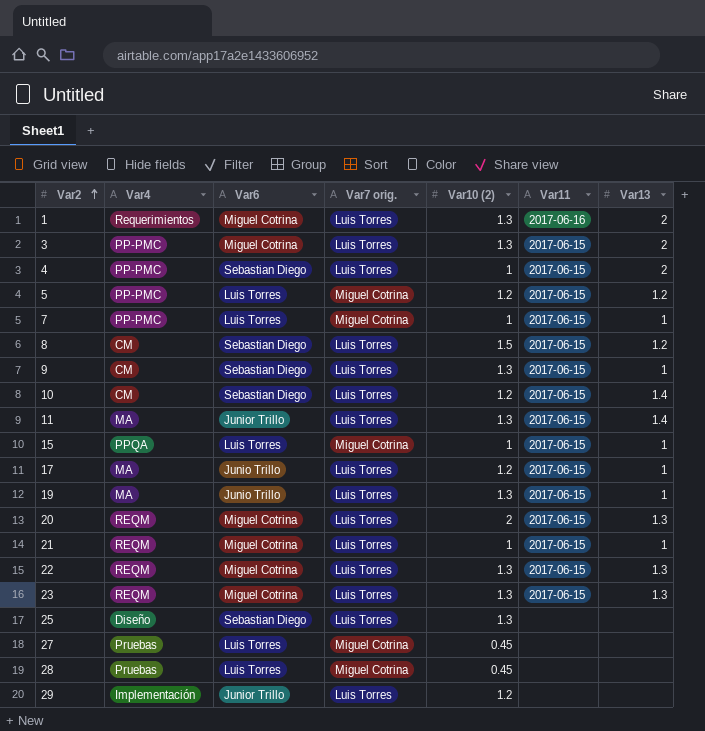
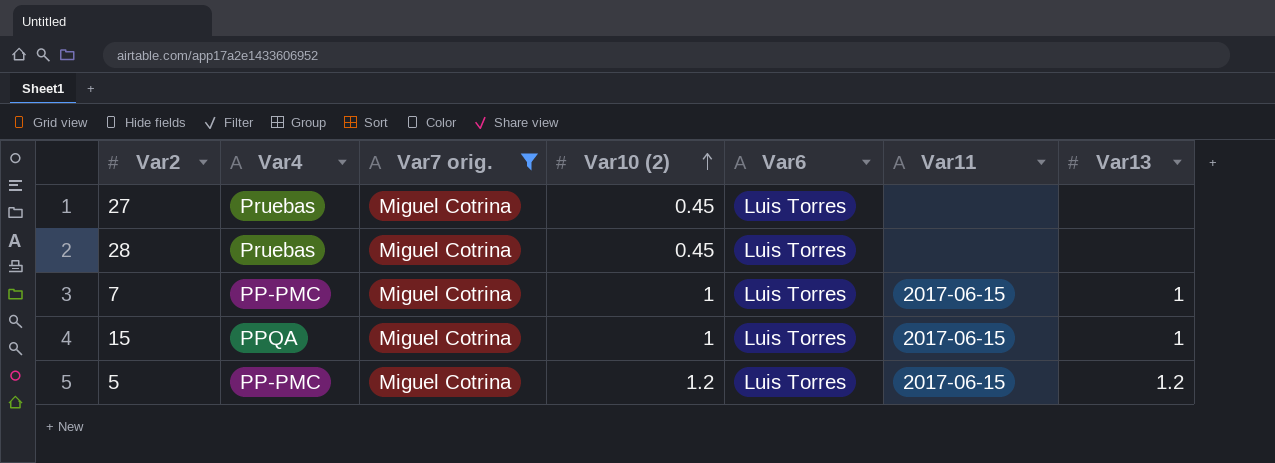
filter: none -> Var7 orig. = Miguel Cotrina
row order: Var2 ascending -> Var10 (2) ascending
column Var6 | position: 3 -> 5

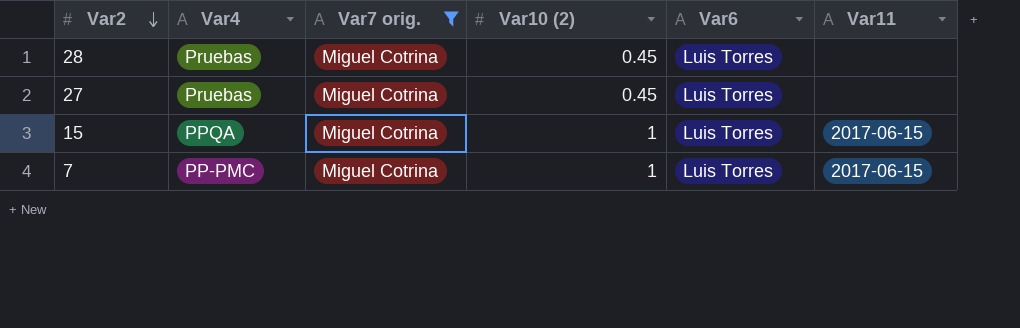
row order: Var10 (2) ascending -> Var2 descending
column Var13 | position: 7 -> none
row 5: PP-PMC | Miguel Cotrina | 1.2 | Luis Torres | 2017-06-15 | 1.2 -> none

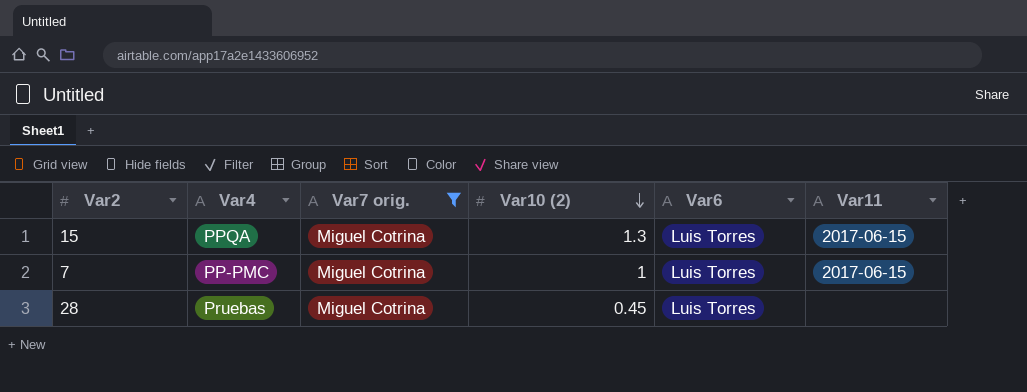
row order: Var2 descending -> Var10 (2) descending
row 27: Pruebas | Miguel Cotrina | 0.45 | Luis Torres | none -> none
15 | Var10 (2): 1 -> 1.3

